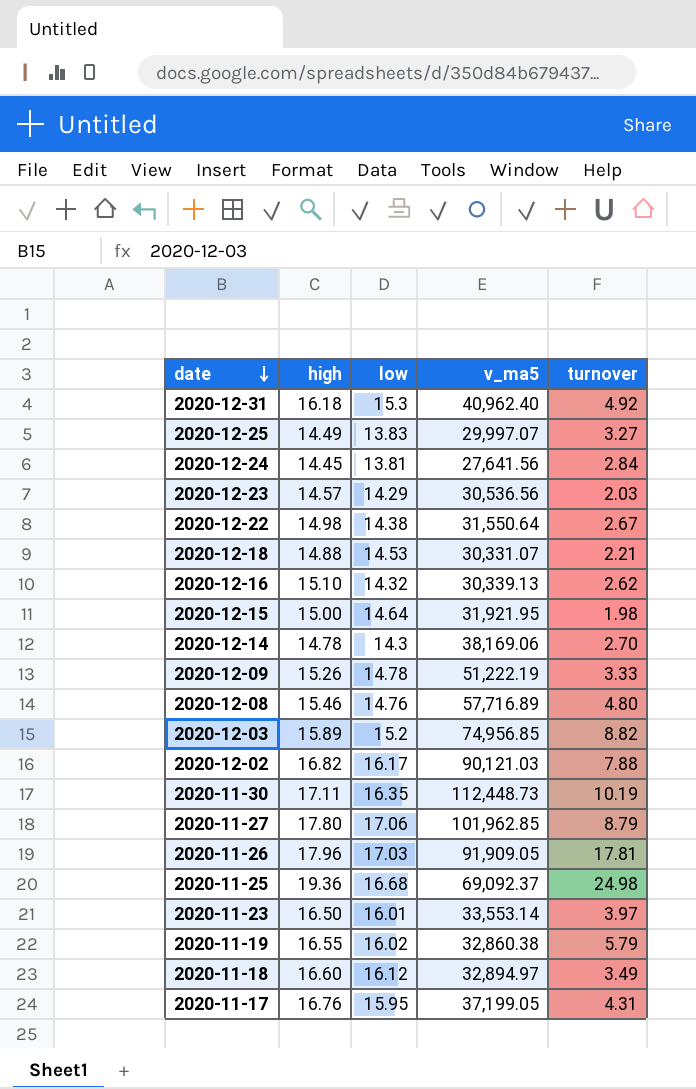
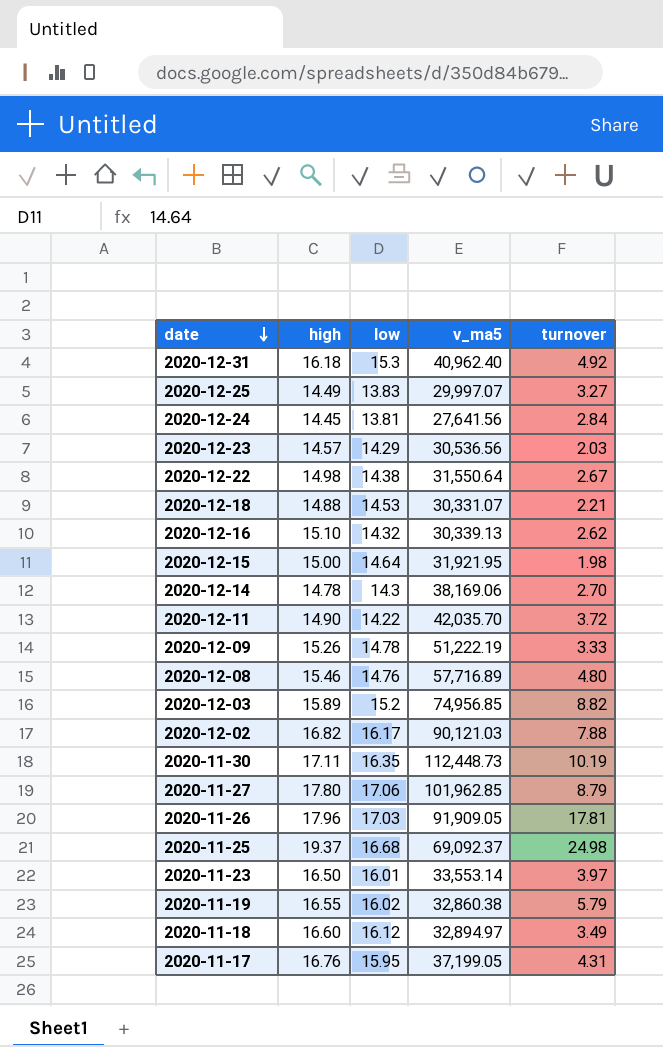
row 2020-12-11: none -> 14.90 | 14.22 | 42,035.70 | 3.72
2020-11-25 | high: 19.36 -> 19.37

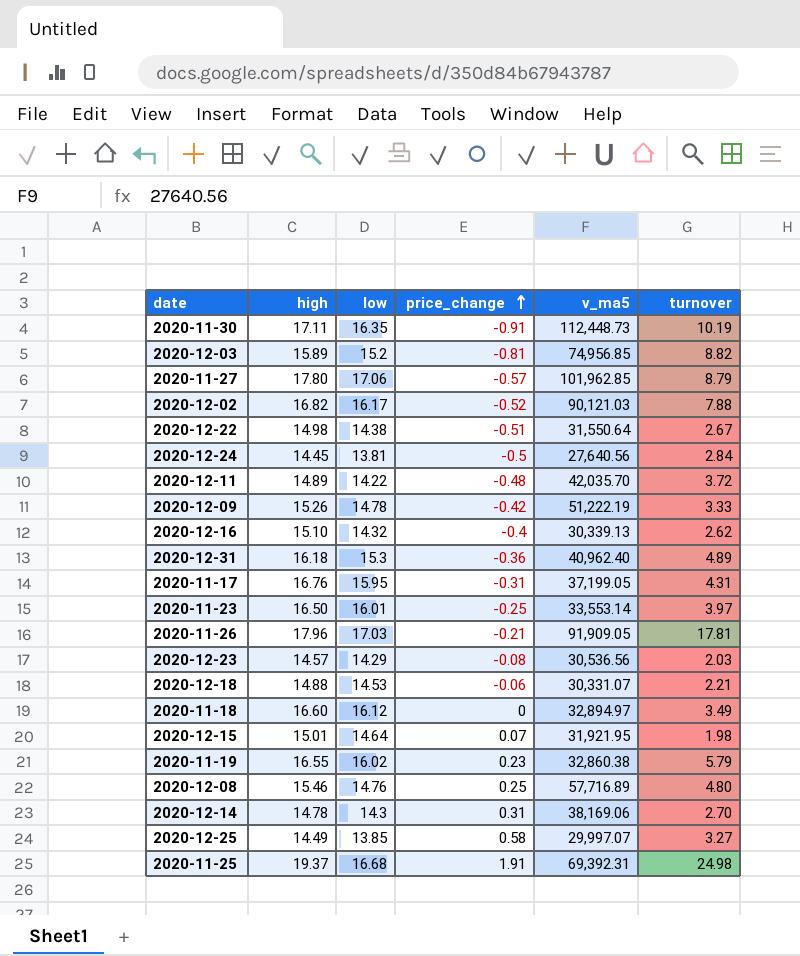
row order: date descending -> price_change ascending
column price_change | position: none -> 4
2020-12-24 | v_ma5: 27,641.56 -> 27,640.56
2020-12-11 | high: 14.90 -> 14.89
2020-12-31 | turnover: 4.92 -> 4.89
2020-12-15 | high: 15.00 -> 15.01
2020-12-25 | low: 13.83 -> 13.85
2020-11-25 | v_ma5: 69,092.37 -> 69,392.31

